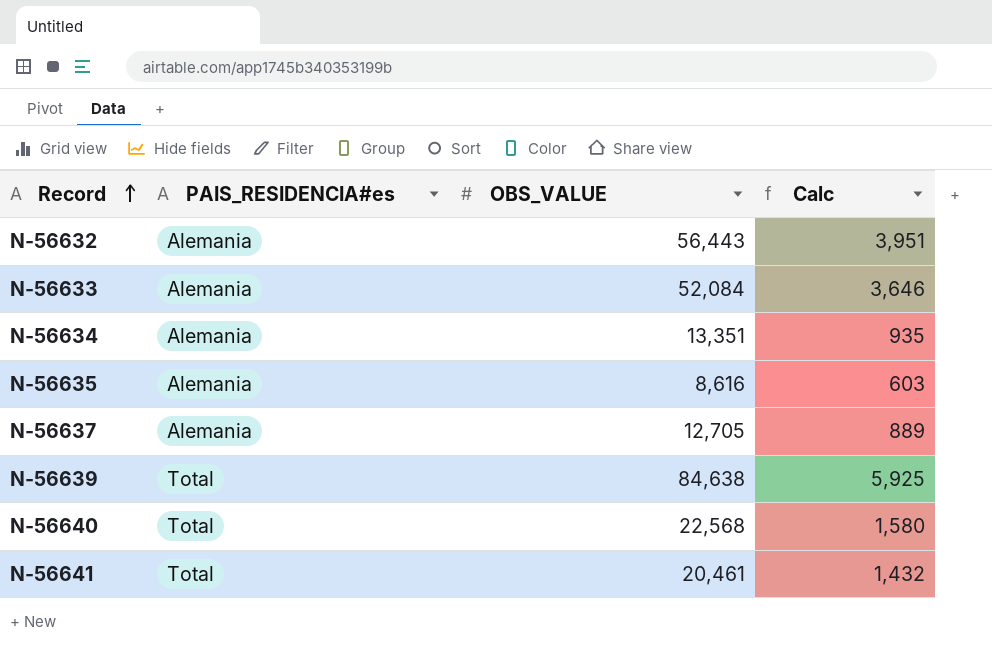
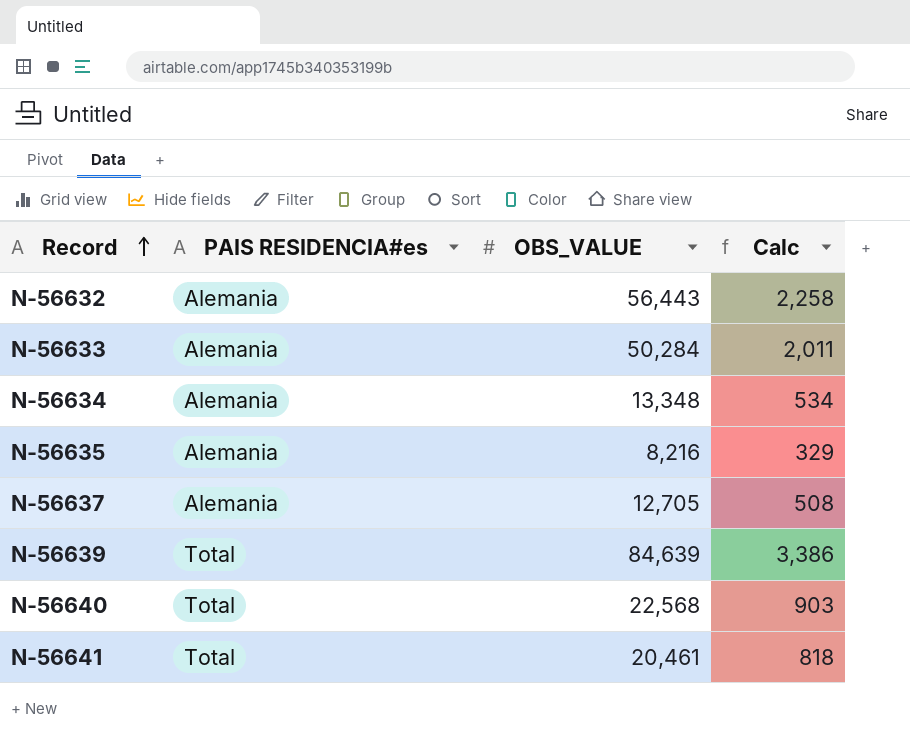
column name: PAIS_RESIDENCIA#es -> PAIS RESIDENCIA#es
column Calc | formula: [OBS_VALUE] * 0.07 -> [OBS_VALUE] * 0.04
N-56633 | OBS_VALUE: 52,084 -> 50,284
N-56634 | OBS_VALUE: 13,351 -> 13,348
N-56635 | OBS_VALUE: 8,616 -> 8,216
N-56639 | OBS_VALUE: 84,638 -> 84,639

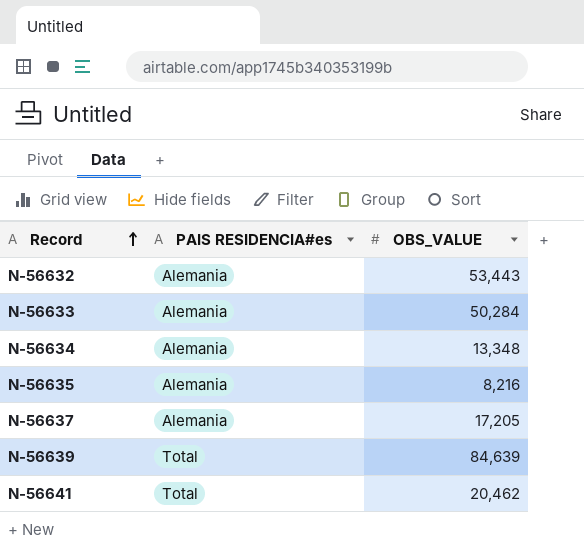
column Calc | formula: [OBS_VALUE] * 0.04 -> none
row N-56640: Total | 22,568 | 903 -> none
N-56632 | OBS_VALUE: 56,443 -> 53,443
N-56637 | OBS_VALUE: 12,705 -> 17,205
N-56641 | OBS_VALUE: 20,461 -> 20,462

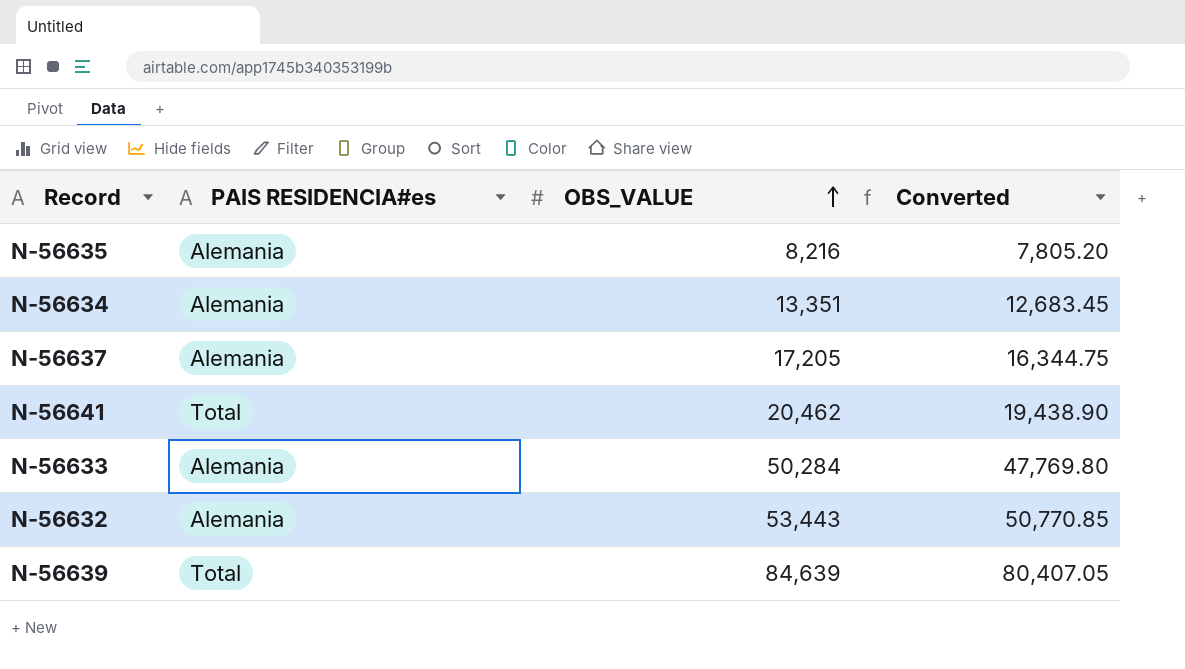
row order: Record ascending -> OBS_VALUE ascending
column Converted | formula: none -> [OBS_VALUE] * 0.95
N-56634 | OBS_VALUE: 13,348 -> 13,351

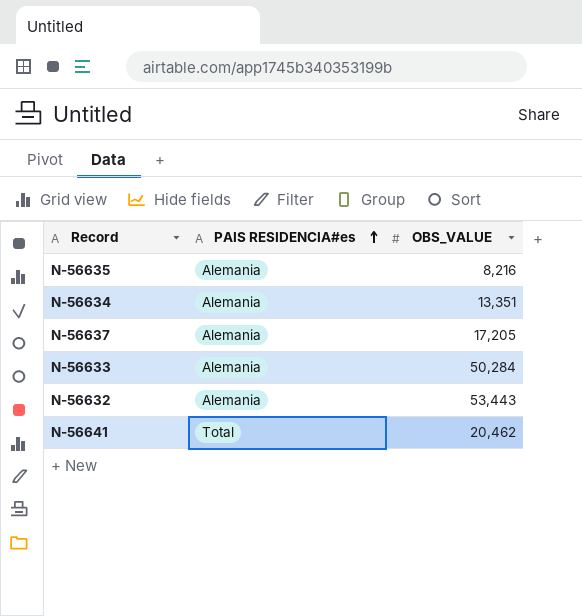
row order: OBS_VALUE ascending -> PAIS RESIDENCIA#es ascending
column Converted | formula: [OBS_VALUE] * 0.95 -> none
row N-56639: Total | 84,639 | 80,407.05 -> none

